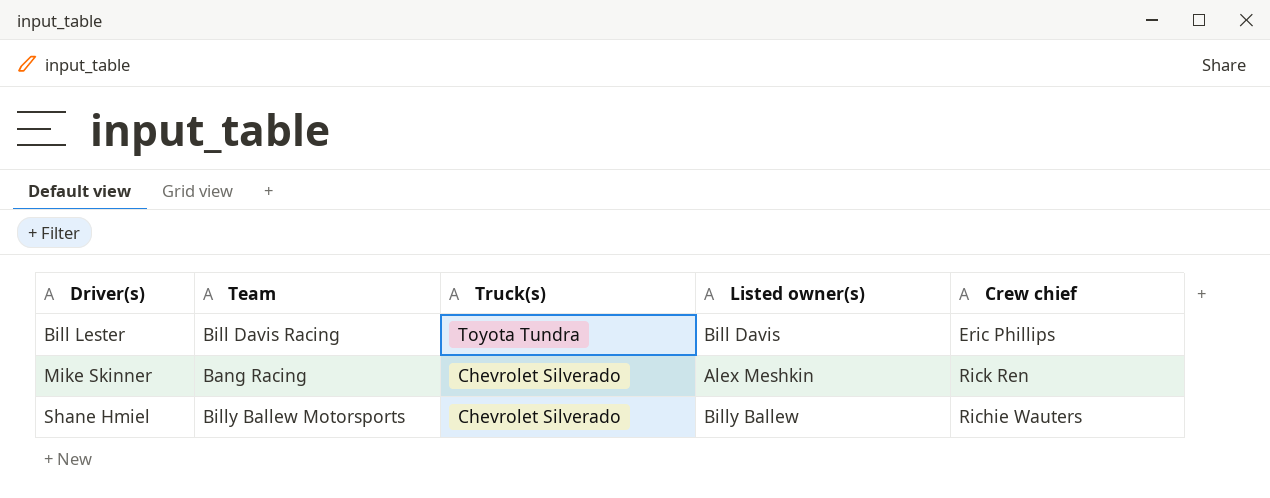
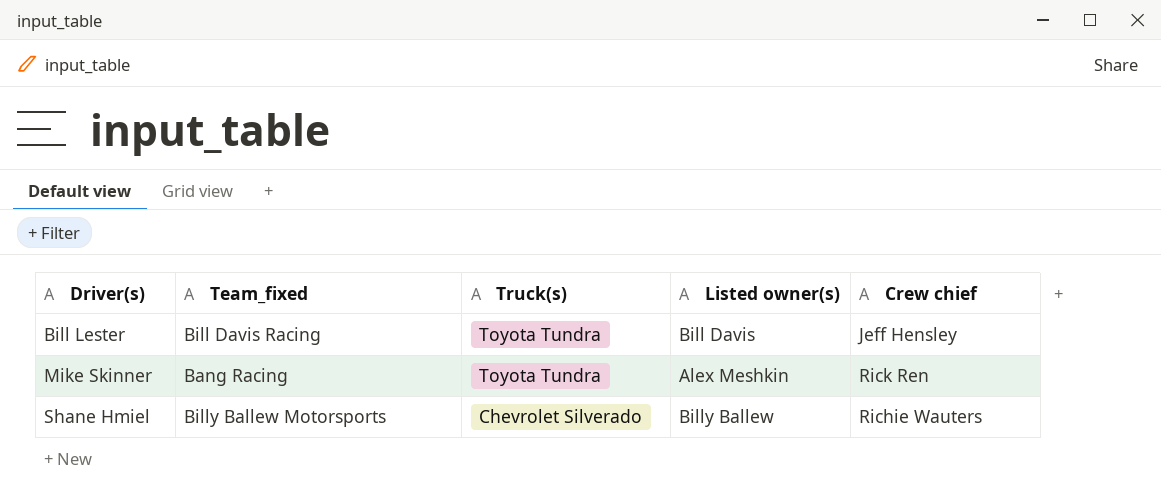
column name: Team -> Team_fixed
Bill Lester | Crew chief: Eric Phillips -> Jeff Hensley
Mike Skinner | Truck(s): Chevrolet Silverado -> Toyota Tundra

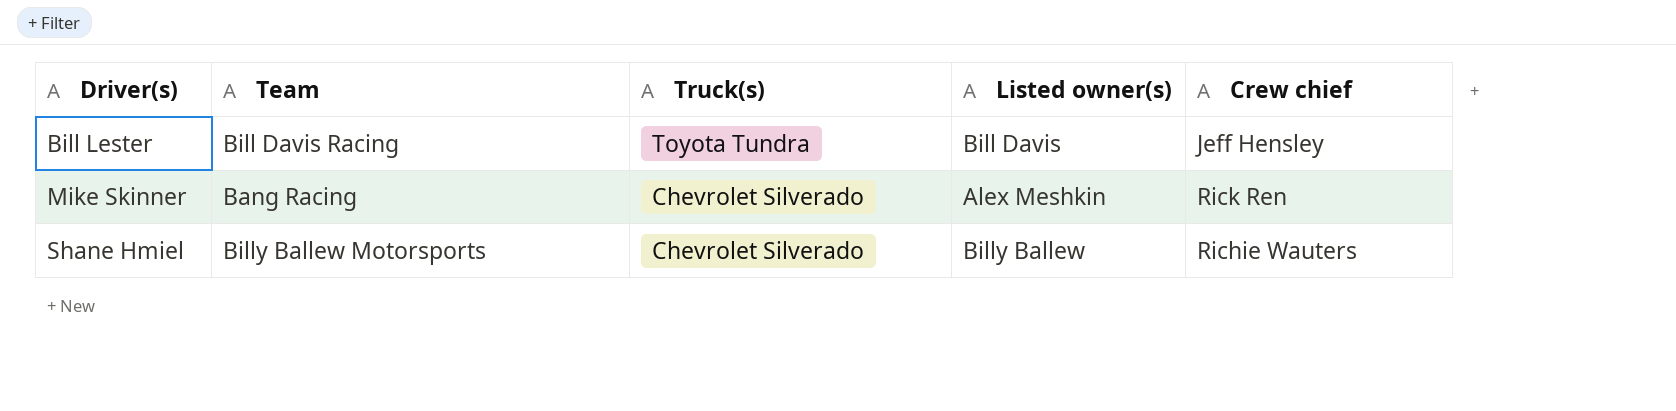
column name: Team_fixed -> Team
Mike Skinner | Truck(s): Toyota Tundra -> Chevrolet Silverado

